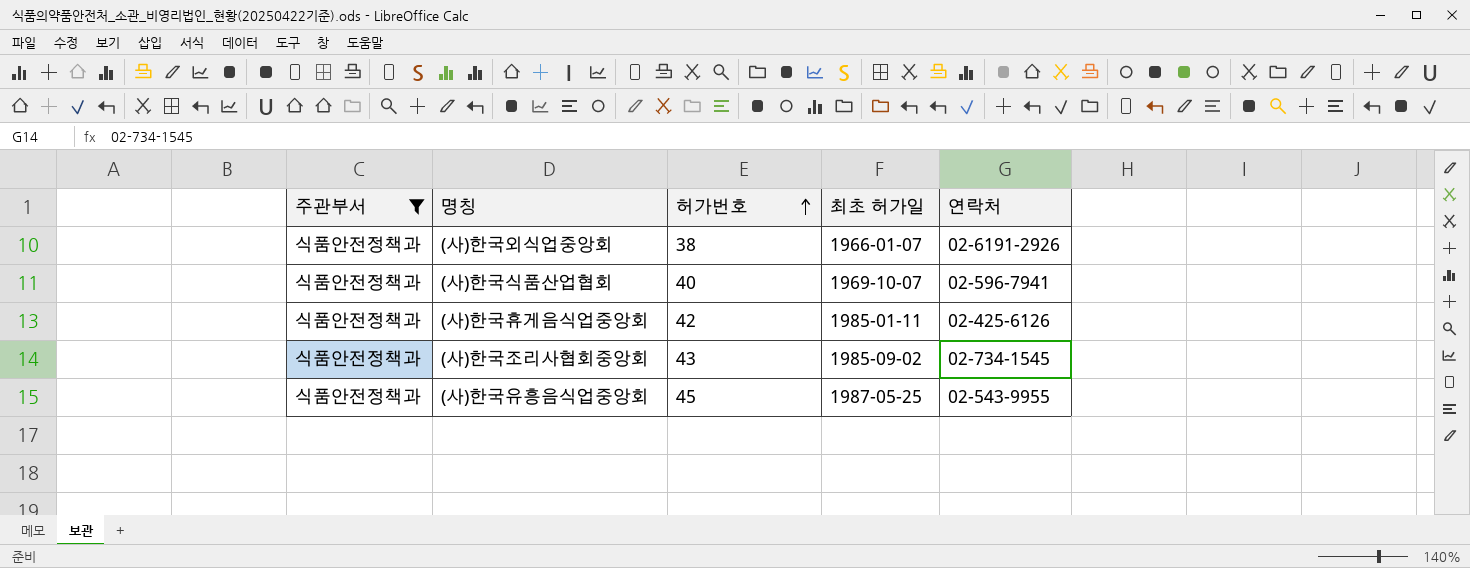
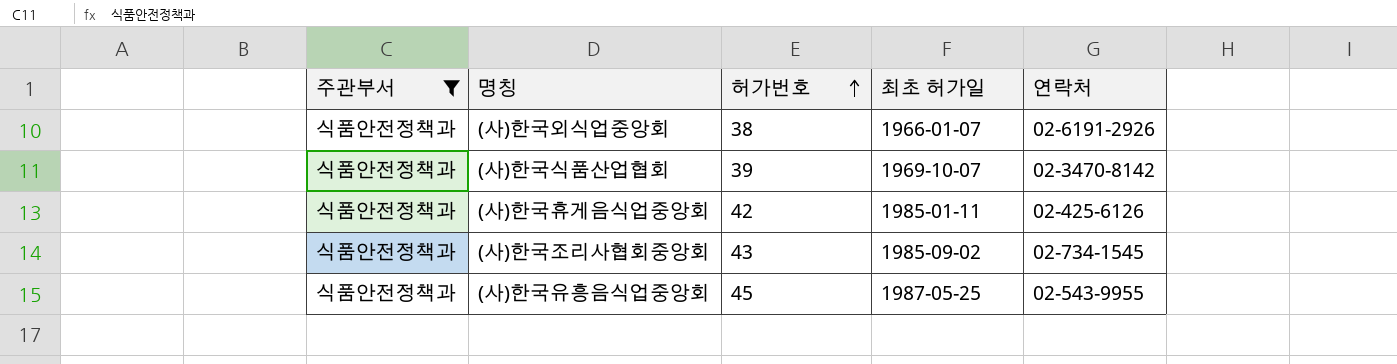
(사)한국식품산업협회 | 허가번호: 40 -> 39
(사)한국식품산업협회 | 연락처: 02-596-7941 -> 02-3470-8142

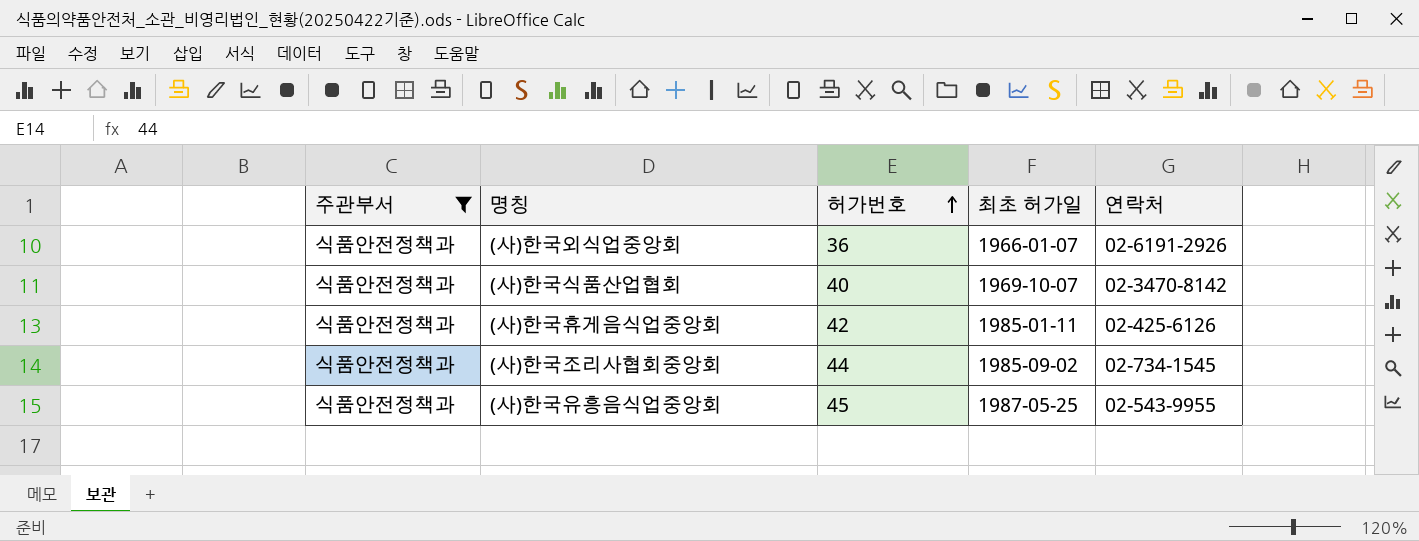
(사)한국외식업중앙회 | 허가번호: 38 -> 36
(사)한국식품산업협회 | 허가번호: 39 -> 40
(사)한국조리사협회중앙회 | 허가번호: 43 -> 44

